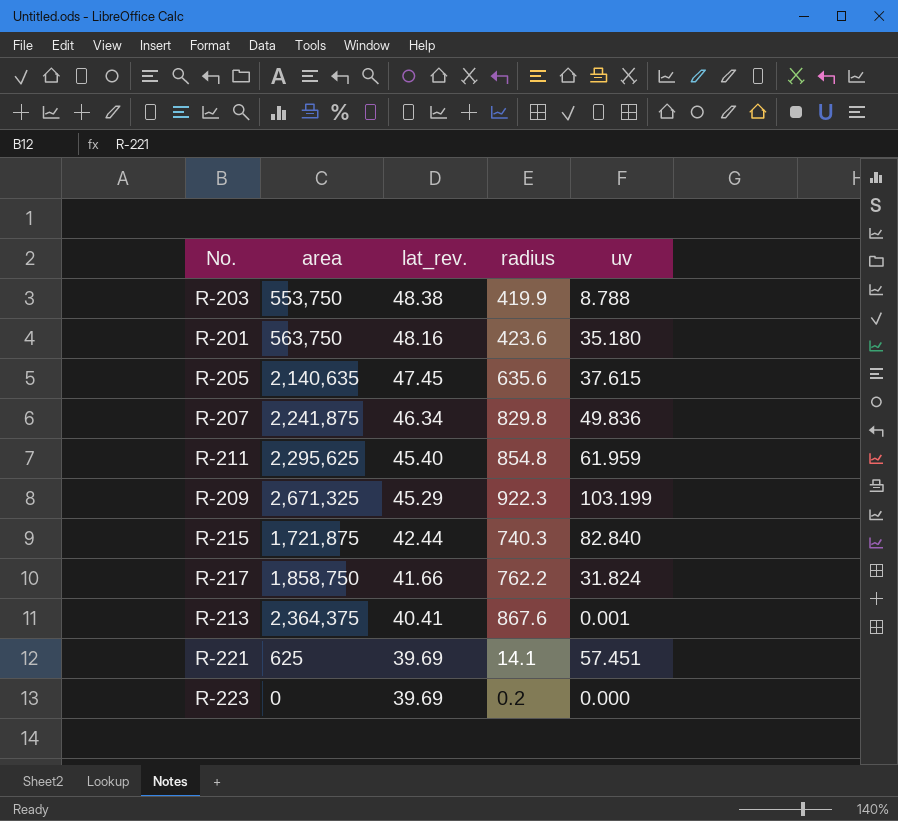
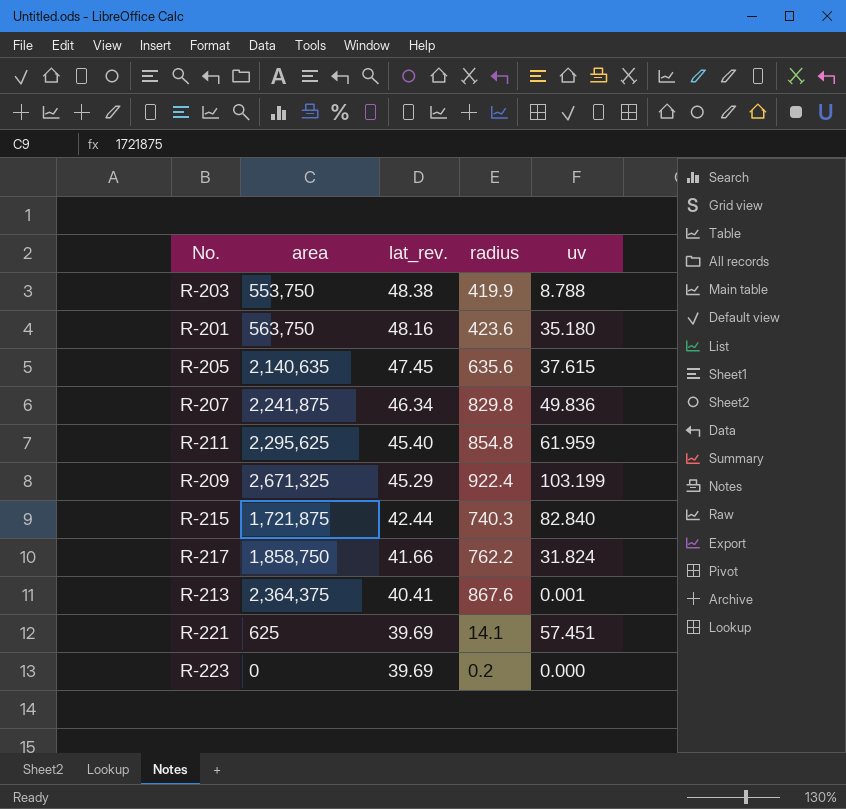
R-209 | radius: 922.3 -> 922.4

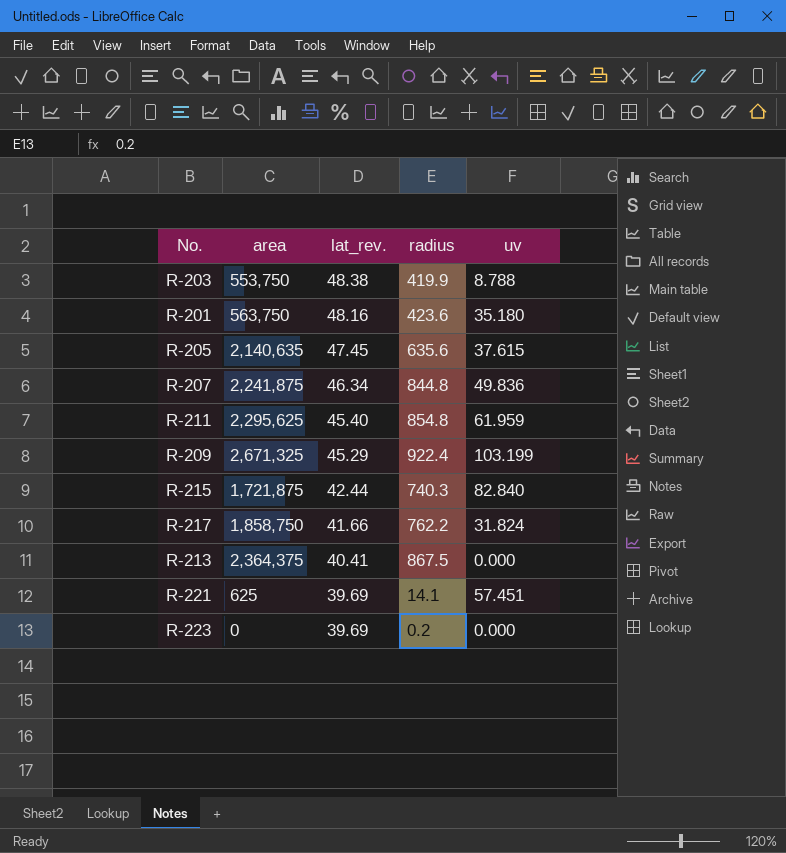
R-207 | radius: 829.8 -> 844.8
R-213 | radius: 867.6 -> 867.5
R-213 | uv: 0.001 -> 0.000

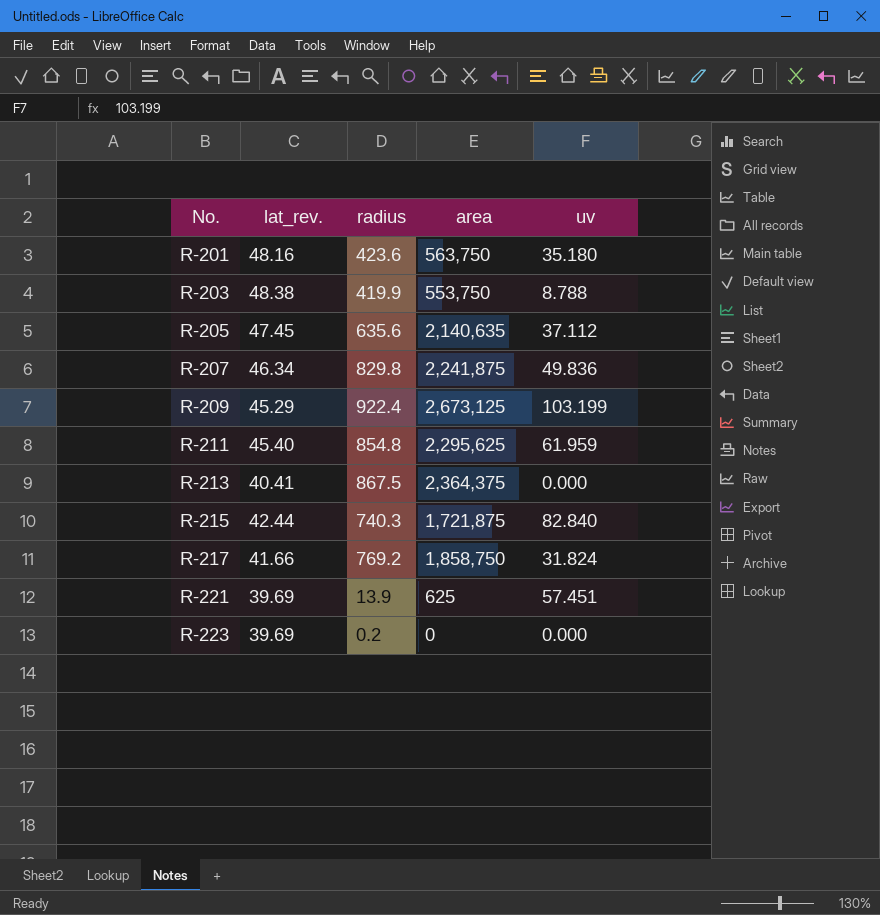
row order: lat_rev. descending -> No. ascending
column area | position: 2 -> 4
R-205 | uv: 37.615 -> 37.112
R-207 | radius: 844.8 -> 829.8
R-209 | area: 2,671,325 -> 2,673,125
R-217 | radius: 762.2 -> 769.2
R-221 | radius: 14.1 -> 13.9

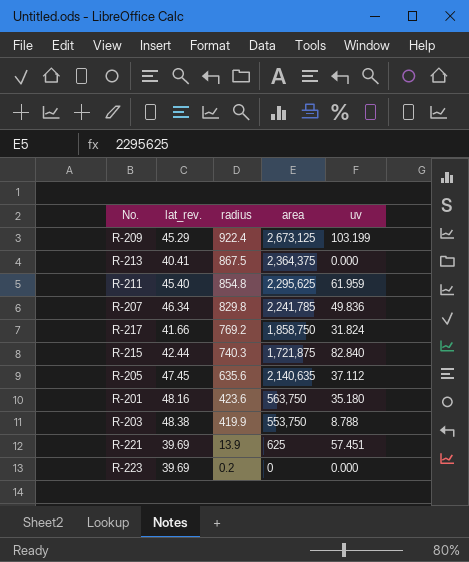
row order: No. ascending -> radius descending
R-207 | area: 2,241,875 -> 2,241,785

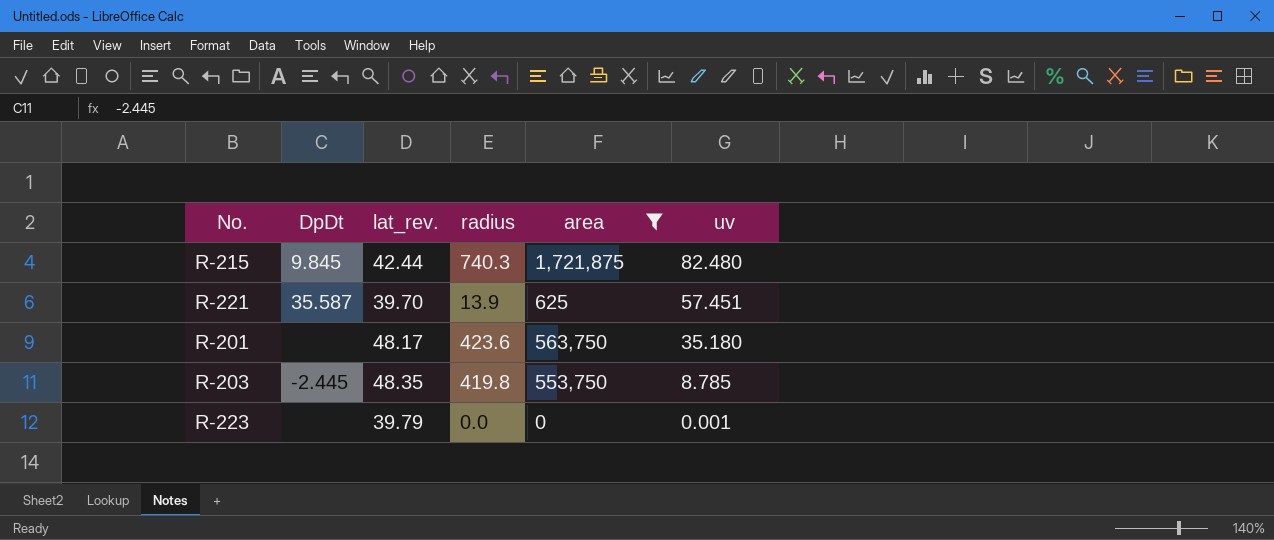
filter: none -> area <= 1,721,875
row order: radius descending -> uv descending
column DpDt | position: none -> 2
R-215 | uv: 82.840 -> 82.480
R-221 | lat_rev.: 39.69 -> 39.70
R-201 | lat_rev.: 48.16 -> 48.17
R-203 | lat_rev.: 48.38 -> 48.35
R-203 | radius: 419.9 -> 419.8
R-203 | uv: 8.788 -> 8.785
R-223 | lat_rev.: 39.69 -> 39.79
R-223 | radius: 0.2 -> 0.0
R-223 | uv: 0.000 -> 0.001

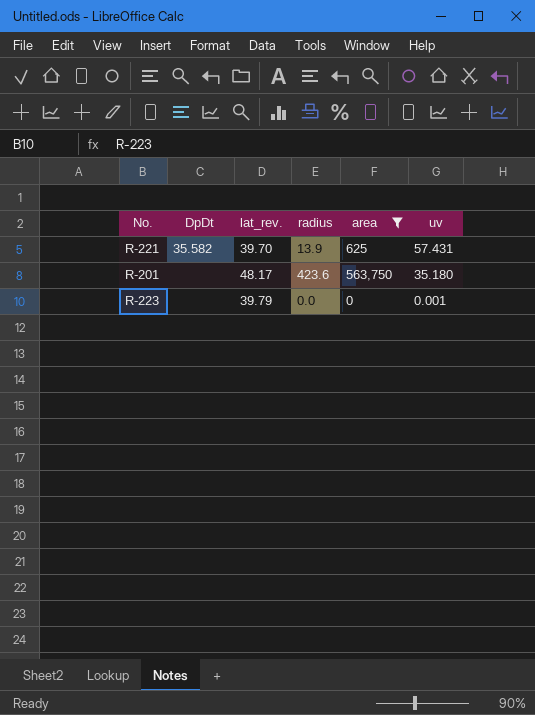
row R-215: 9.845 | 42.44 | 740.3 | 1,721,875 | 82.480 -> none
row R-203: -2.445 | 48.35 | 419.8 | 553,750 | 8.785 -> none
R-221 | DpDt: 35.587 -> 35.582
R-221 | uv: 57.451 -> 57.431

